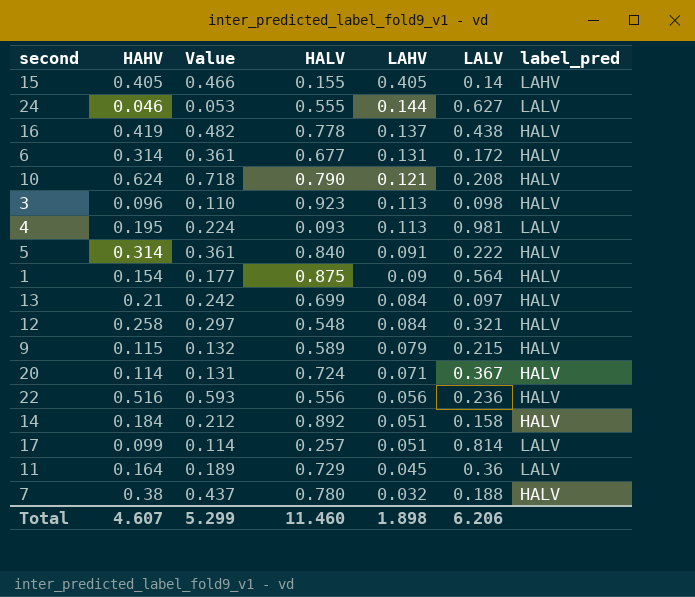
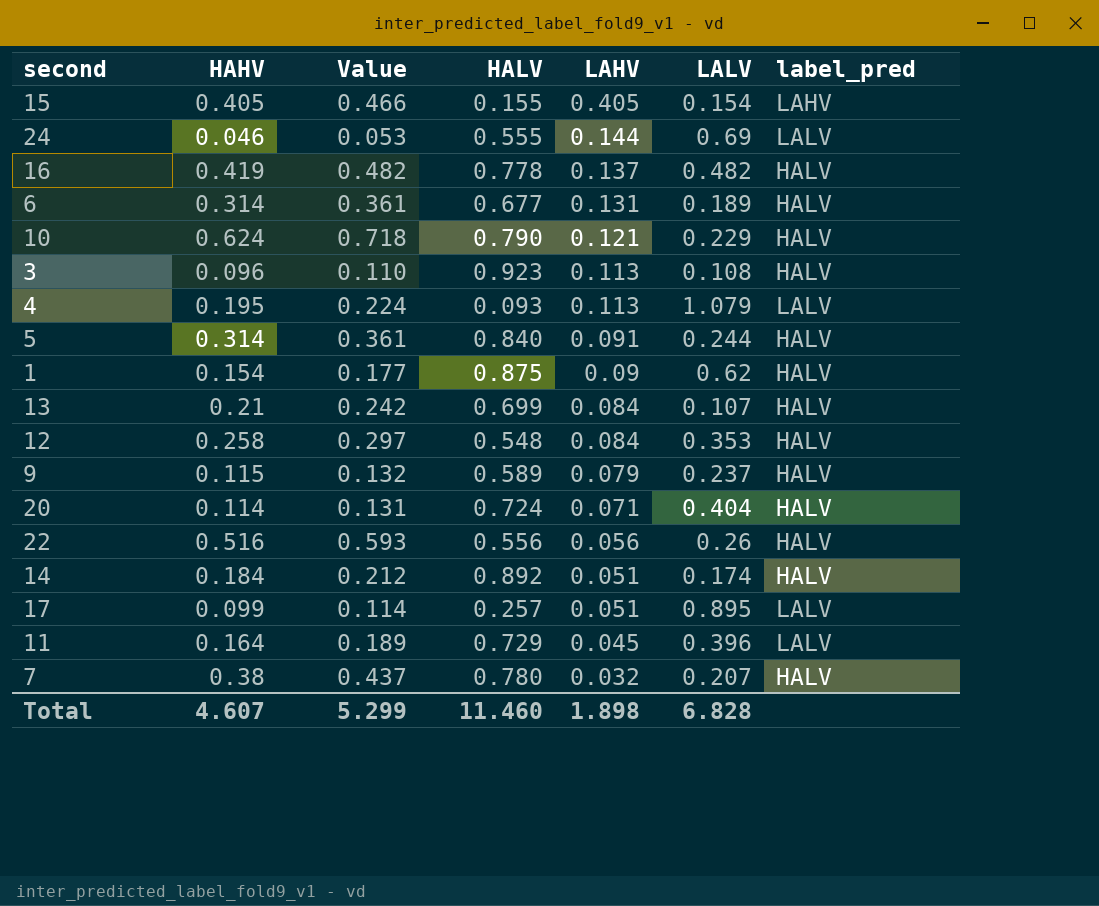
15 | LALV: 0.14 -> 0.154
24 | LALV: 0.627 -> 0.69
16 | LALV: 0.438 -> 0.482
6 | LALV: 0.172 -> 0.189
10 | LALV: 0.208 -> 0.229
3 | LALV: 0.098 -> 0.108
4 | LALV: 0.981 -> 1.079
5 | LALV: 0.222 -> 0.244
1 | LALV: 0.564 -> 0.62
13 | LALV: 0.097 -> 0.107
12 | LALV: 0.321 -> 0.353
9 | LALV: 0.215 -> 0.237
20 | LALV: 0.367 -> 0.404
22 | LALV: 0.236 -> 0.26
14 | LALV: 0.158 -> 0.174
17 | LALV: 0.814 -> 0.895
11 | LALV: 0.36 -> 0.396
7 | LALV: 0.188 -> 0.207
Total | LALV: 6.206 -> 6.828

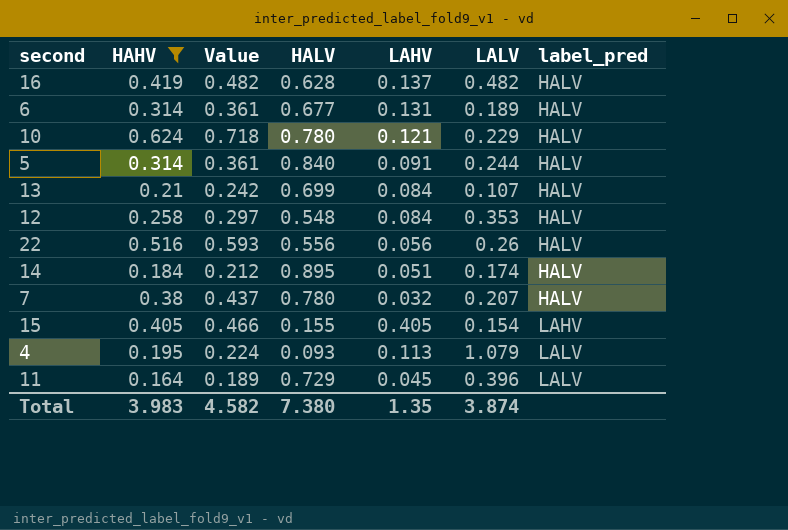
filter: none -> HAHV >= 0.164
row order: LAHV descending -> label_pred ascending
16 | HALV: 0.778 -> 0.628
10 | HALV: 0.790 -> 0.780
14 | HALV: 0.892 -> 0.895
Total | HAHV: 4.607 -> 3.983
Total | Value: 5.299 -> 4.582
Total | HALV: 11.460 -> 7.380
Total | LAHV: 1.898 -> 1.35
Total | LALV: 6.828 -> 3.874

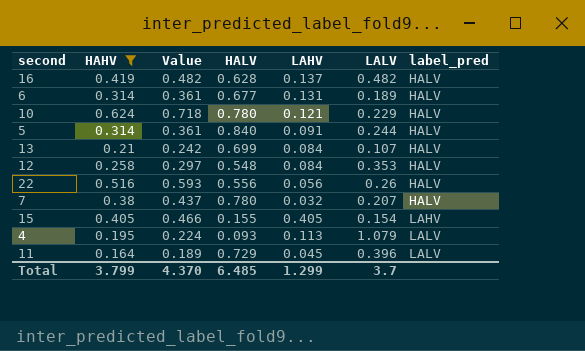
row 14: 0.184 | 0.212 | 0.895 | 0.051 | 0.174 | HALV -> none
Total | HAHV: 3.983 -> 3.799
Total | Value: 4.582 -> 4.370
Total | HALV: 7.380 -> 6.485
Total | LAHV: 1.35 -> 1.299
Total | LALV: 3.874 -> 3.7

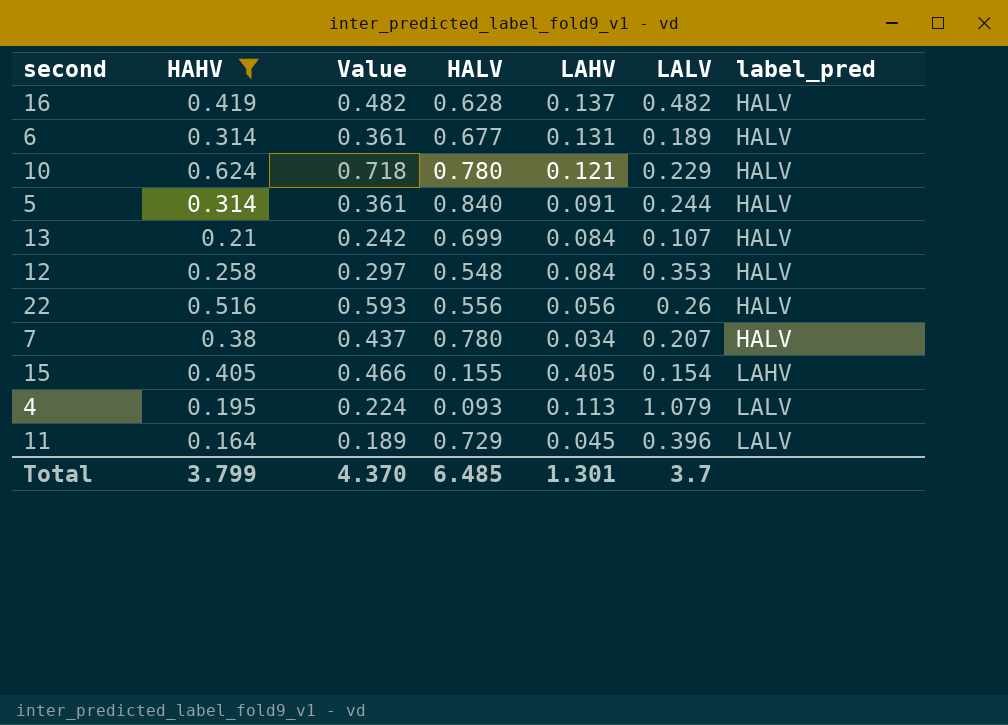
7 | LAHV: 0.032 -> 0.034
Total | LAHV: 1.299 -> 1.301

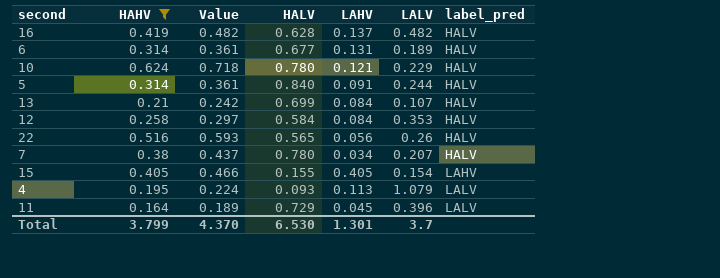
12 | HALV: 0.548 -> 0.584
22 | HALV: 0.556 -> 0.565
Total | HALV: 6.485 -> 6.530

